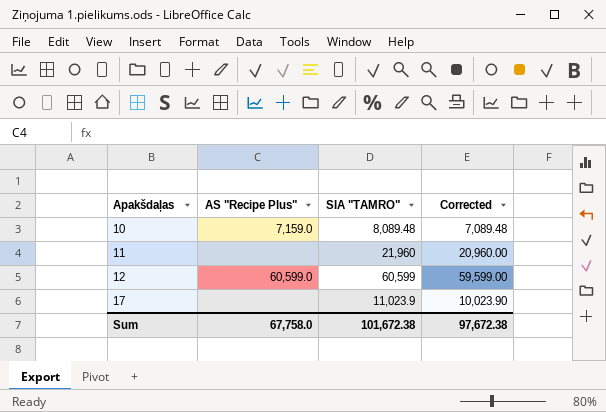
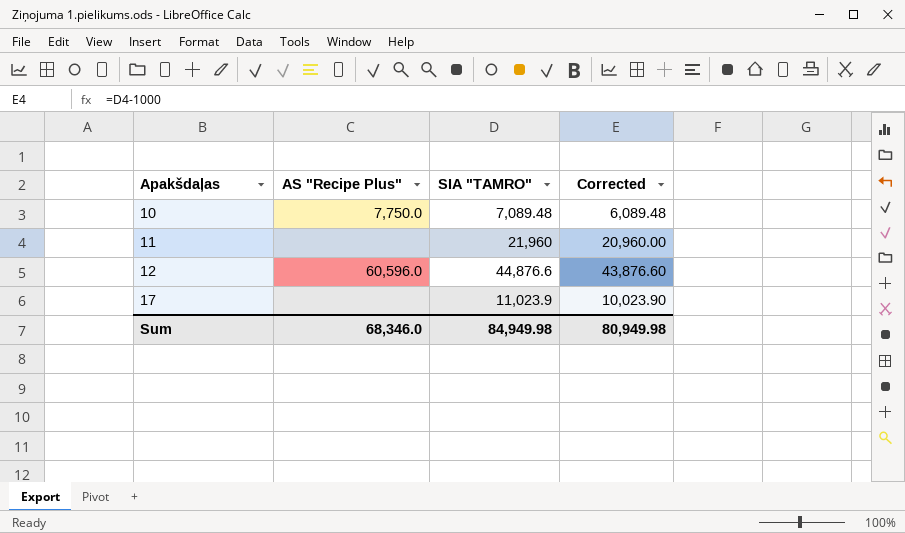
10 | AS "Recipe Plus": 7,159.0 -> 7,750.0
10 | SIA "TAMRO": 8,089.48 -> 7,089.48
10 | Corrected: 7,089.48 -> 6,089.48
12 | AS "Recipe Plus": 60,599.0 -> 60,596.0
12 | SIA "TAMRO": 60,599 -> 44,876.6
12 | Corrected: 59,599.00 -> 43,876.60
Sum | AS "Recipe Plus": 67,758.0 -> 68,346.0
Sum | SIA "TAMRO": 101,672.38 -> 84,949.98
Sum | Corrected: 97,672.38 -> 80,949.98

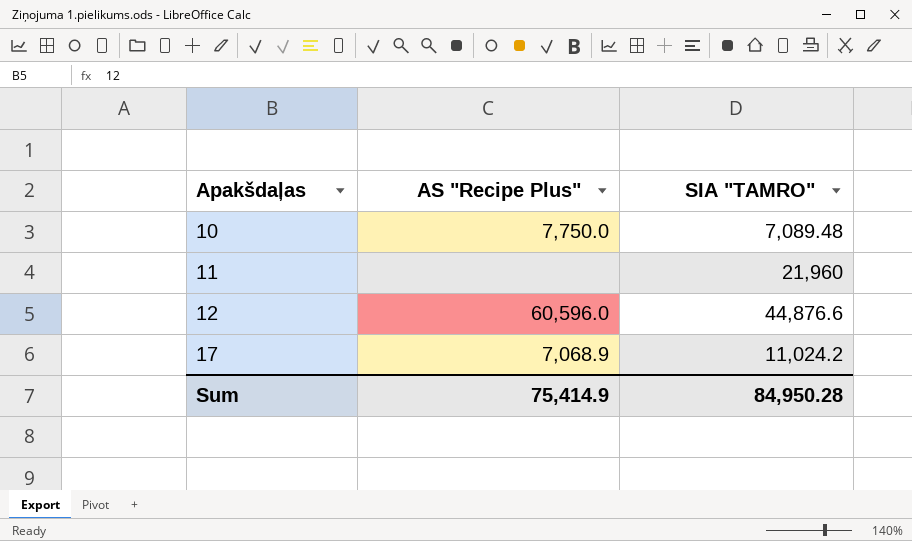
column Corrected | formula: [SIA "TAMRO"] - 1000 -> none
17 | AS "Recipe Plus": none -> 7,068.9
17 | SIA "TAMRO": 11,023.9 -> 11,024.2
Sum | AS "Recipe Plus": 68,346.0 -> 75,414.9
Sum | SIA "TAMRO": 84,949.98 -> 84,950.28

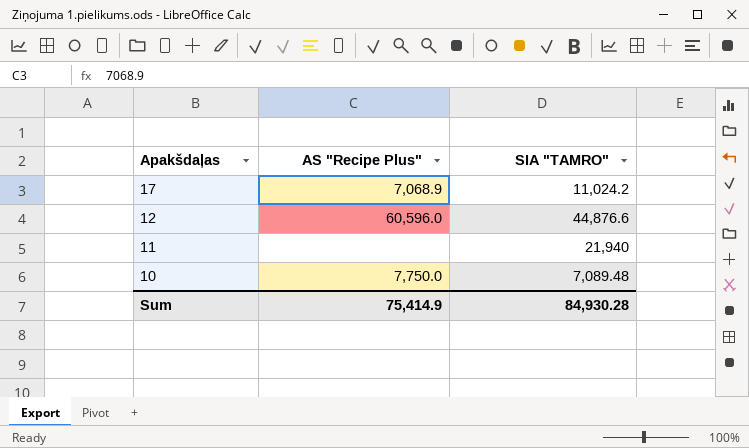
row order: Apakšdaļas ascending -> Apakšdaļas descending
11 | SIA "TAMRO": 21,960 -> 21,940
Sum | SIA "TAMRO": 84,950.28 -> 84,930.28

